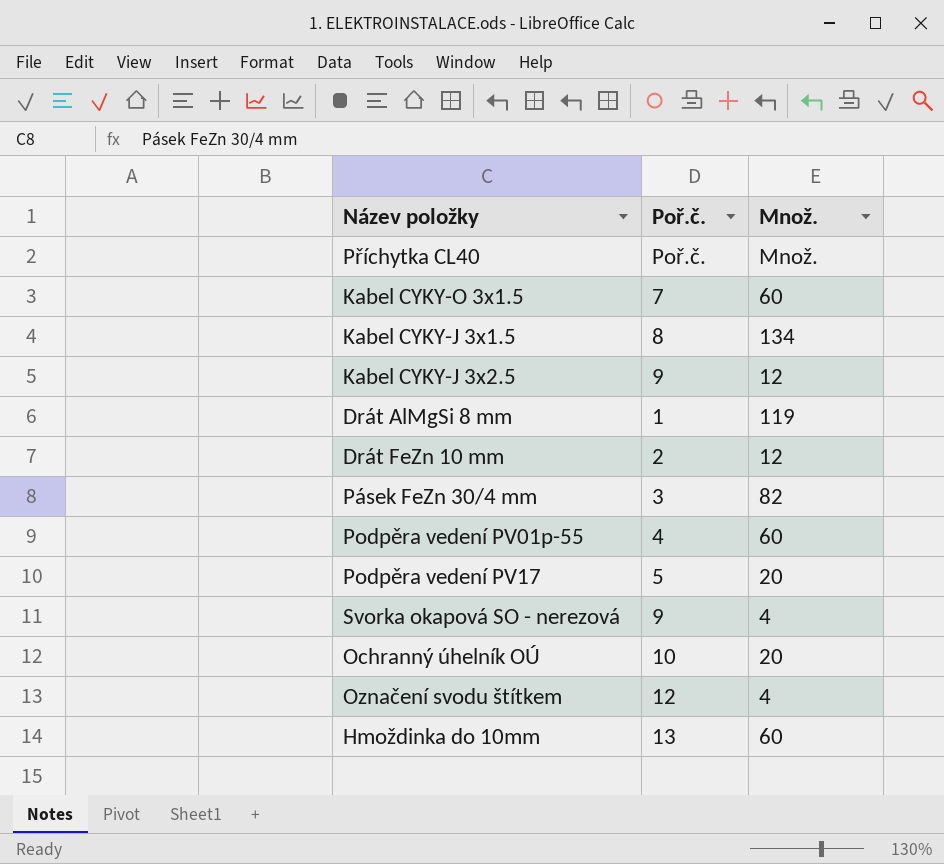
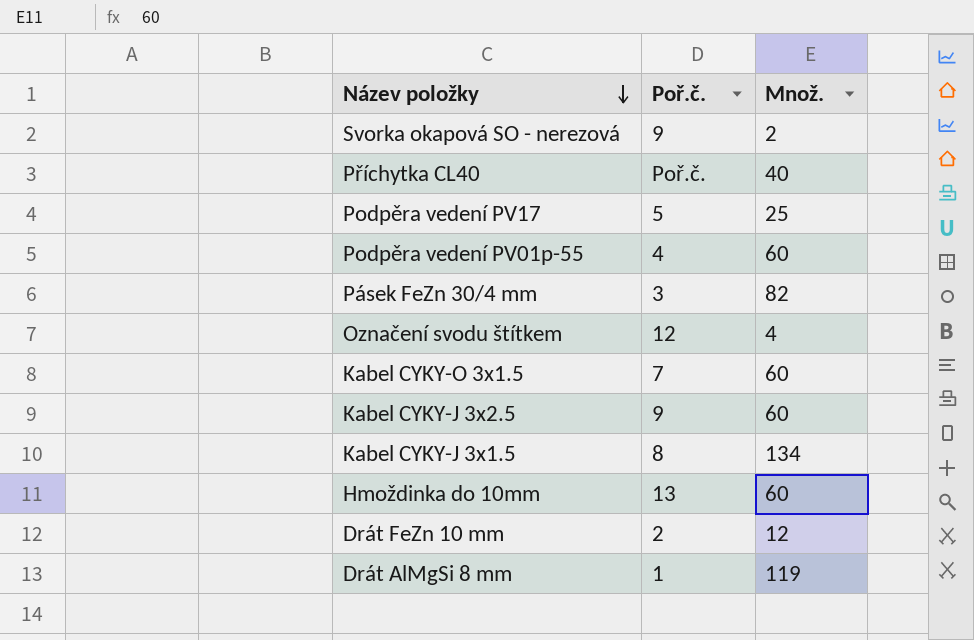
row order: none -> Název položky descending
row Ochranný úhelník OÚ: 10 | 20 -> none
Svorka okapová SO - nerezová | Množ.: 4 -> 2
Příchytka CL40 | Množ.: Množ. -> 40
Podpěra vedení PV17 | Množ.: 20 -> 25
Kabel CYKY-J 3x2.5 | Množ.: 12 -> 60

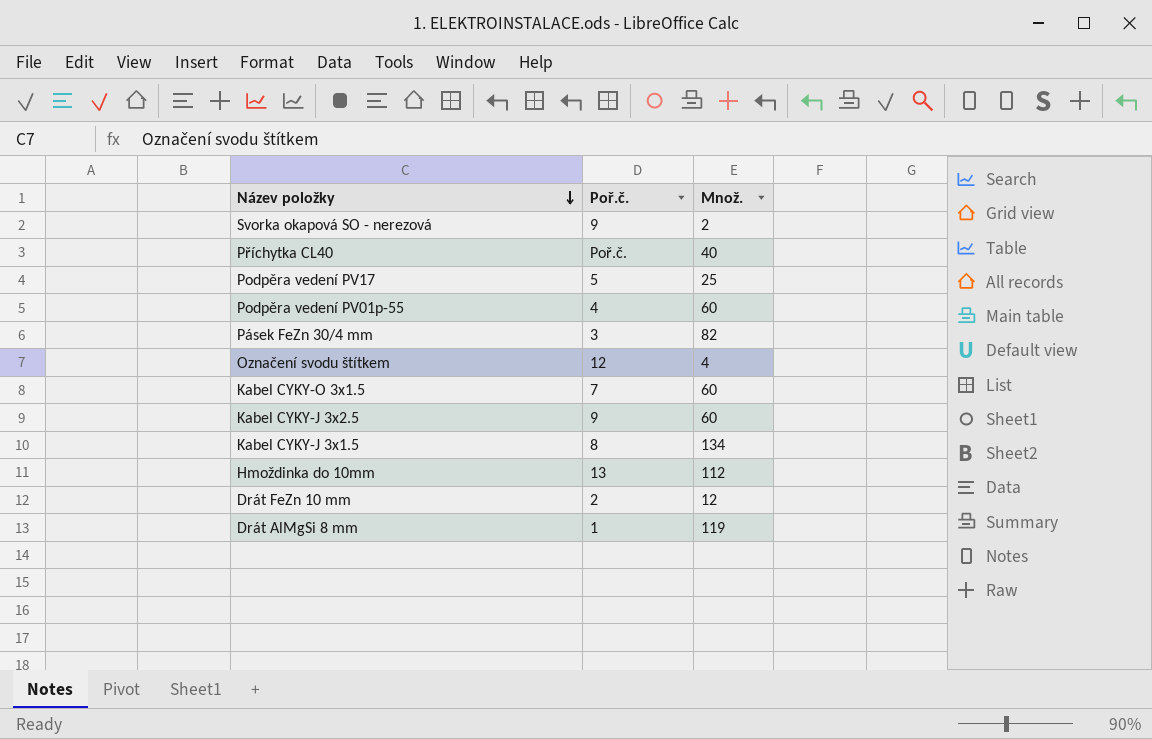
Hmoždinka do 10mm | Množ.: 60 -> 112

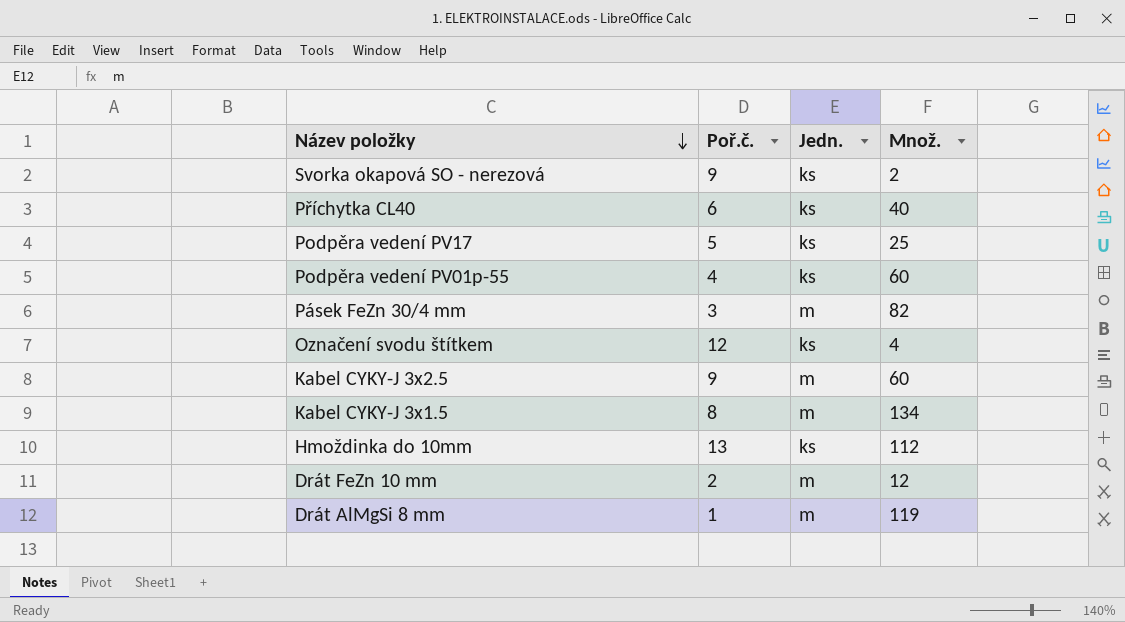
column Jedn. | position: none -> 3
row Kabel CYKY-O 3x1.5: 7 | 60 -> none
Příchytka CL40 | Poř.č.: Poř.č. -> 6

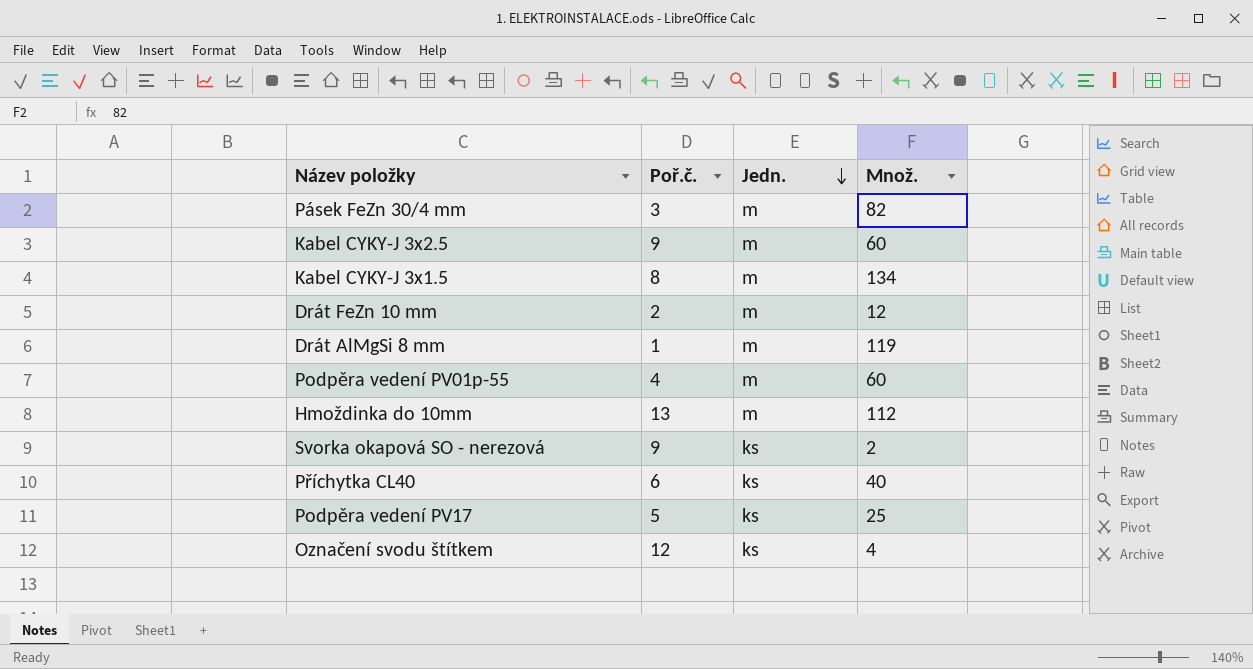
row order: Název položky descending -> Jedn. descending
Podpěra vedení PV01p-55 | Jedn.: ks -> m
Hmoždinka do 10mm | Jedn.: ks -> m

